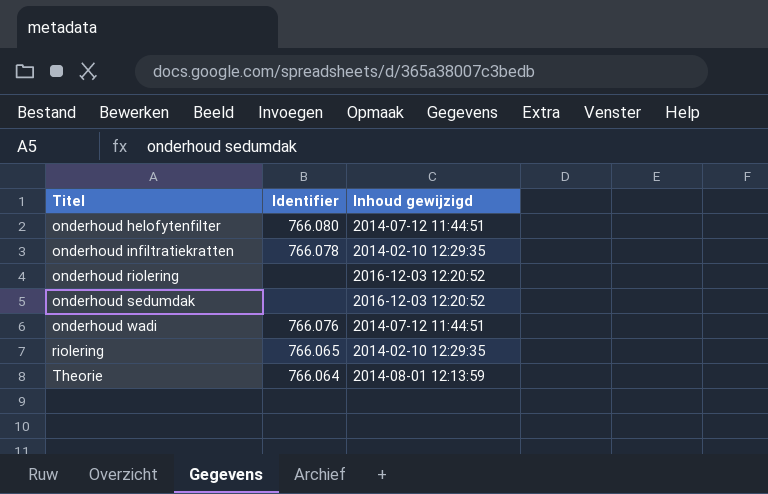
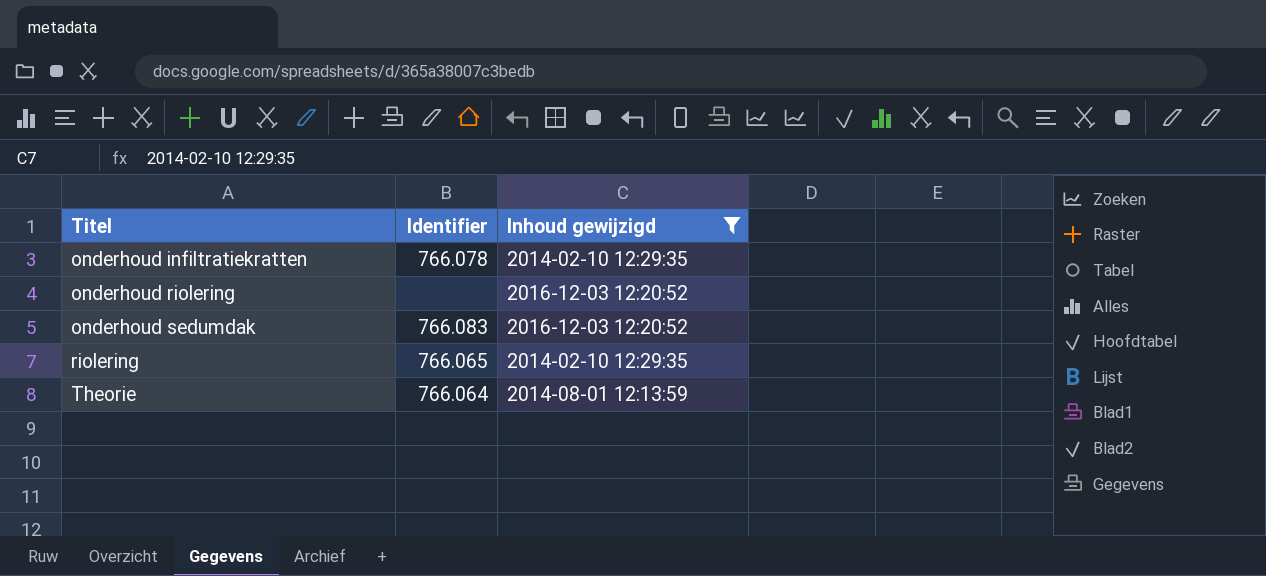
filter: none -> Inhoud gewijzigd != 2014-07-12 11:44:51
onderhoud sedumdak | Identifier: none -> 766.083

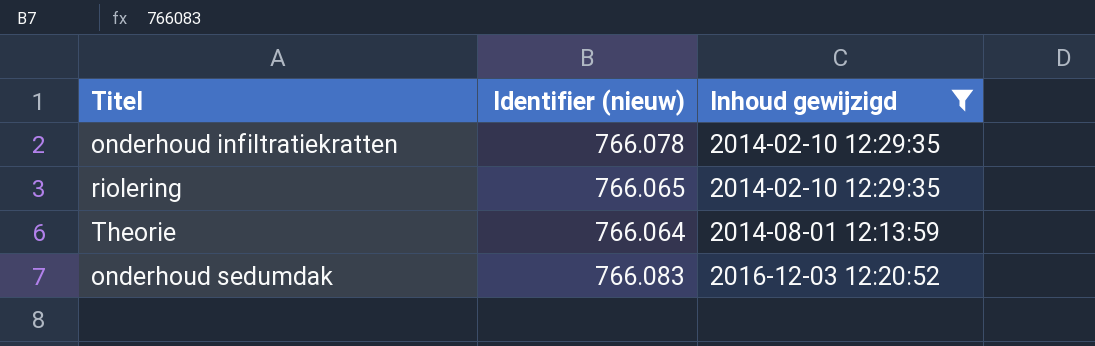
row order: Titel ascending -> Inhoud gewijzigd ascending
column name: Identifier -> Identifier (nieuw)
row onderhoud riolering: none | 2016-12-03 12:20:52 -> none

